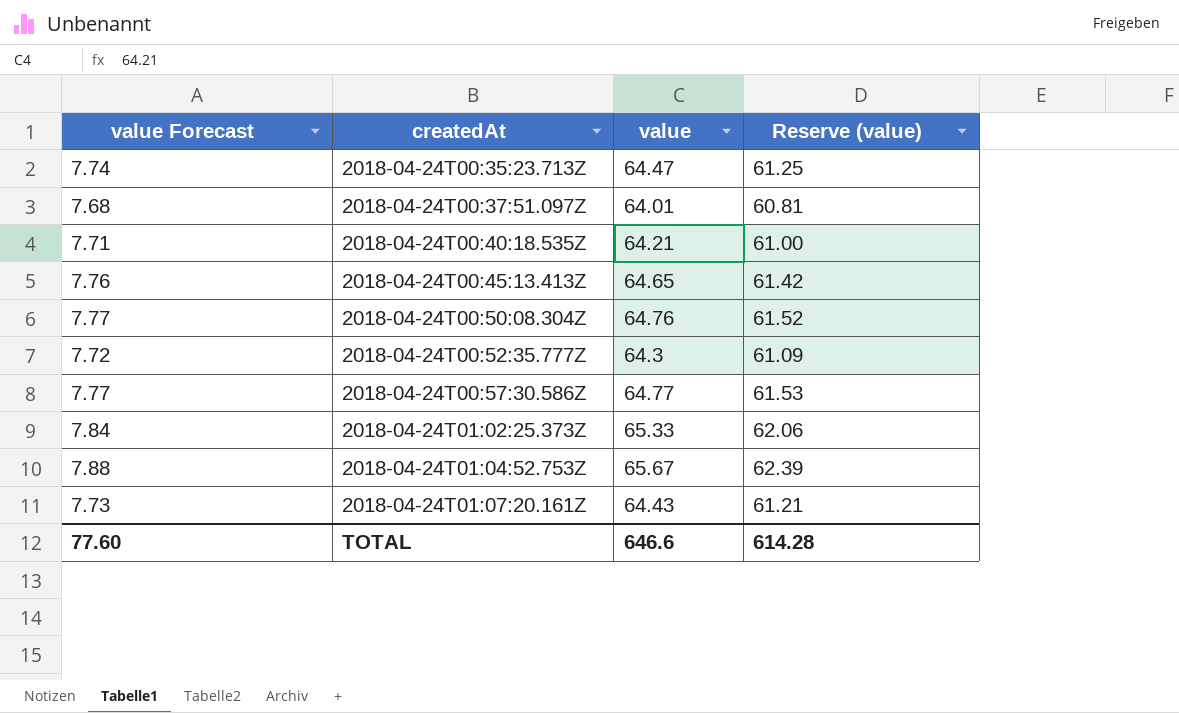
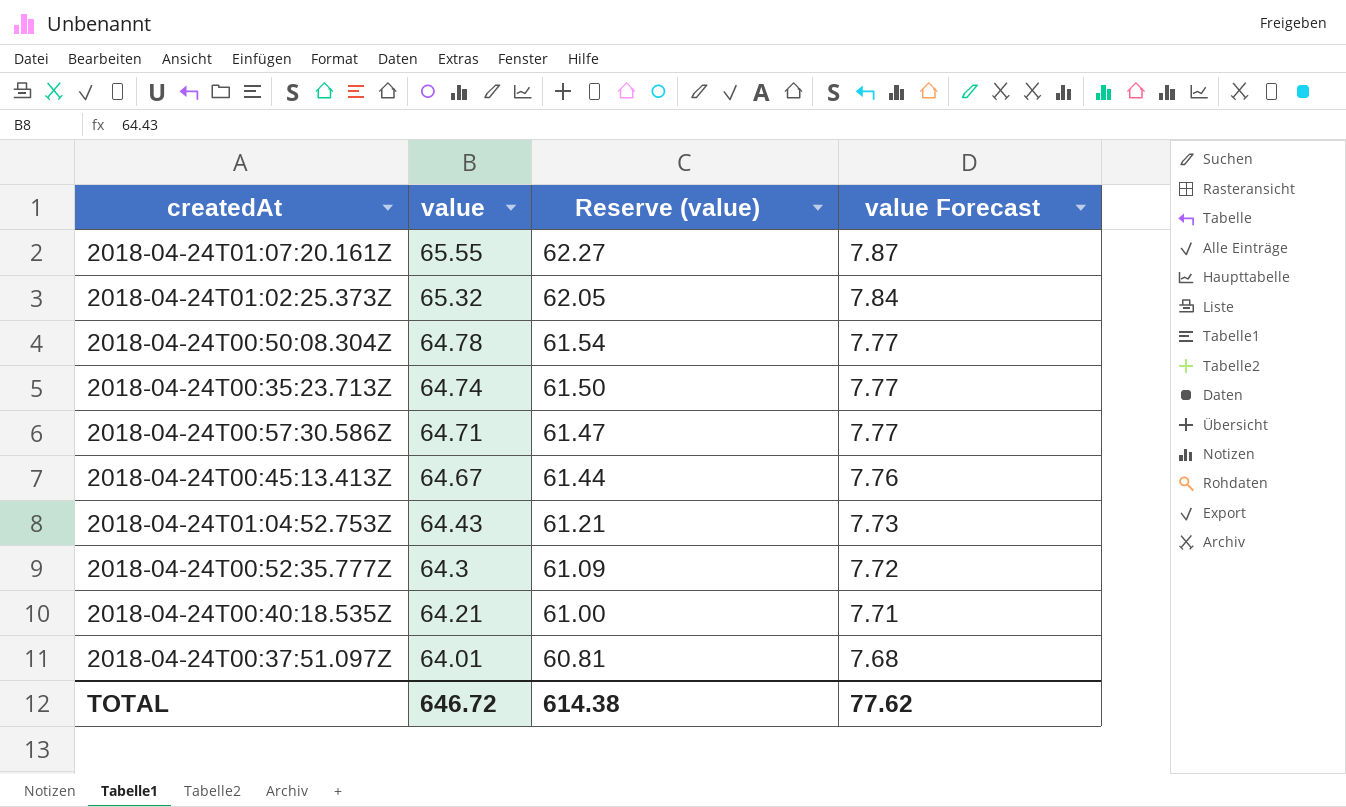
row order: createdAt ascending -> value descending
column value Forecast | position: 1 -> 4
2018-04-24T01:07:20.161Z | value: 64.43 -> 65.55
2018-04-24T01:07:20.161Z | Reserve (value): 61.21 -> 62.27
2018-04-24T01:07:20.161Z | value Forecast: 7.73 -> 7.87
2018-04-24T01:02:25.373Z | value: 65.33 -> 65.32
2018-04-24T01:02:25.373Z | Reserve (value): 62.06 -> 62.05
2018-04-24T00:50:08.304Z | value: 64.76 -> 64.78
2018-04-24T00:50:08.304Z | Reserve (value): 61.52 -> 61.54
2018-04-24T00:35:23.713Z | value: 64.47 -> 64.74
2018-04-24T00:35:23.713Z | Reserve (value): 61.25 -> 61.50
2018-04-24T00:35:23.713Z | value Forecast: 7.74 -> 7.77
2018-04-24T00:57:30.586Z | value: 64.77 -> 64.71
2018-04-24T00:57:30.586Z | Reserve (value): 61.53 -> 61.47
2018-04-24T00:45:13.413Z | value: 64.65 -> 64.67
2018-04-24T00:45:13.413Z | Reserve (value): 61.42 -> 61.44
2018-04-24T01:04:52.753Z | value: 65.67 -> 64.43
2018-04-24T01:04:52.753Z | Reserve (value): 62.39 -> 61.21
2018-04-24T01:04:52.753Z | value Forecast: 7.88 -> 7.73
TOTAL | value: 646.6 -> 646.72
TOTAL | Reserve (value): 614.28 -> 614.38
TOTAL | value Forecast: 77.60 -> 77.62

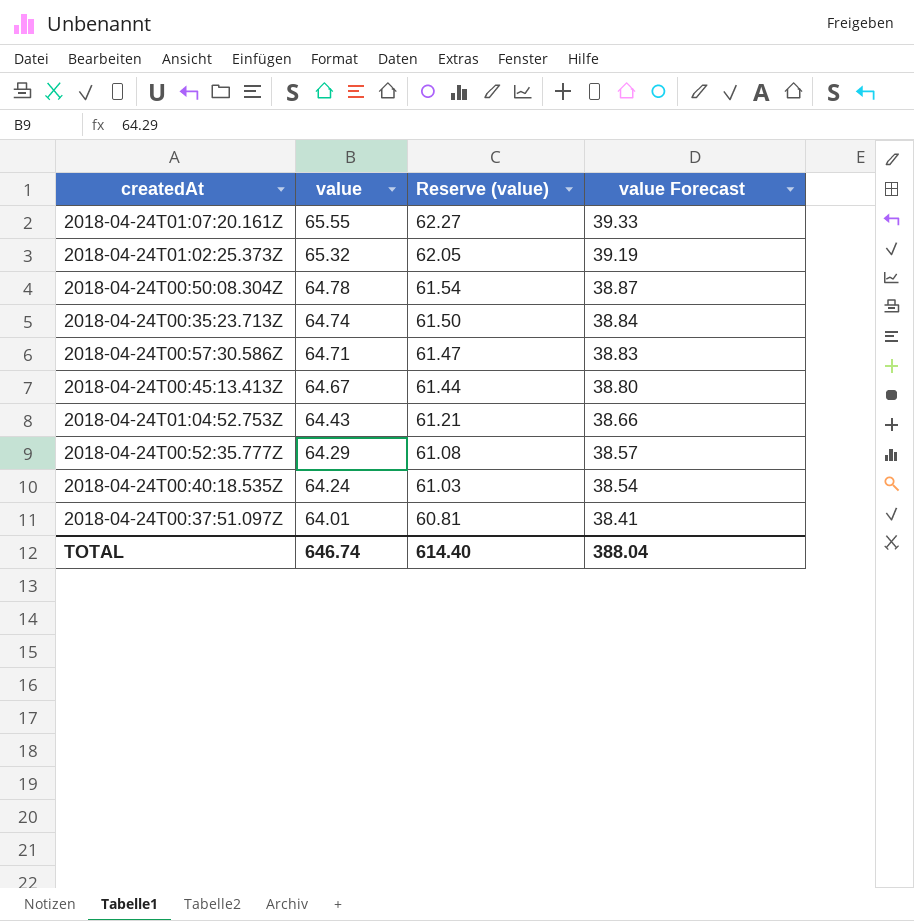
column value Forecast | formula: [value] * 0.12 -> [value] * 0.6
2018-04-24T00:52:35.777Z | value: 64.3 -> 64.29
2018-04-24T00:52:35.777Z | Reserve (value): 61.09 -> 61.08
2018-04-24T00:40:18.535Z | value: 64.21 -> 64.24
2018-04-24T00:40:18.535Z | Reserve (value): 61.00 -> 61.03
TOTAL | value: 646.72 -> 646.74
TOTAL | Reserve (value): 614.38 -> 614.40
TOTAL | value Forecast: 77.62 -> 388.04

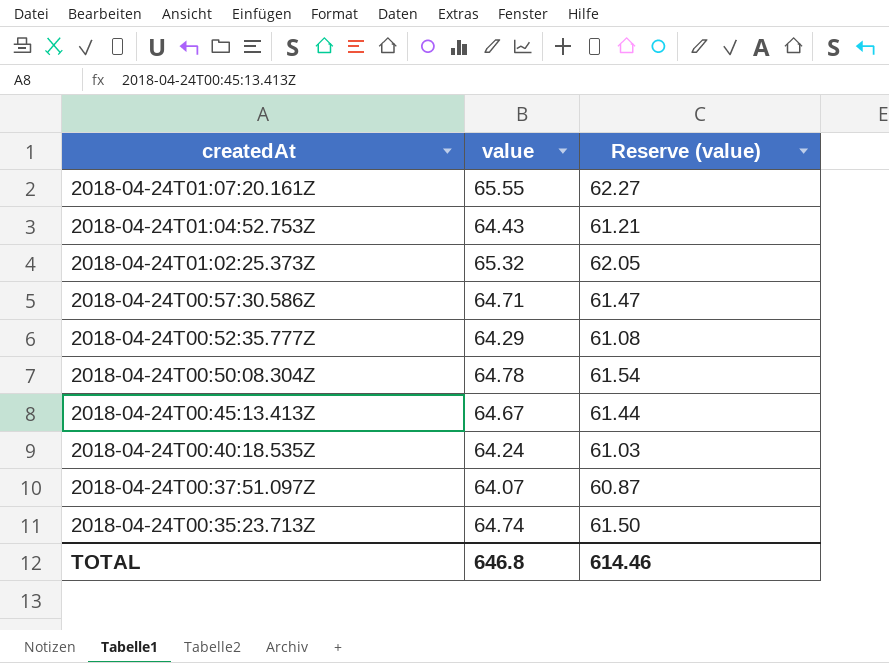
row order: value descending -> createdAt descending
column value Forecast | formula: [value] * 0.6 -> none
2018-04-24T00:37:51.097Z | value: 64.01 -> 64.07
2018-04-24T00:37:51.097Z | Reserve (value): 60.81 -> 60.87
TOTAL | value: 646.74 -> 646.8
TOTAL | Reserve (value): 614.40 -> 614.46

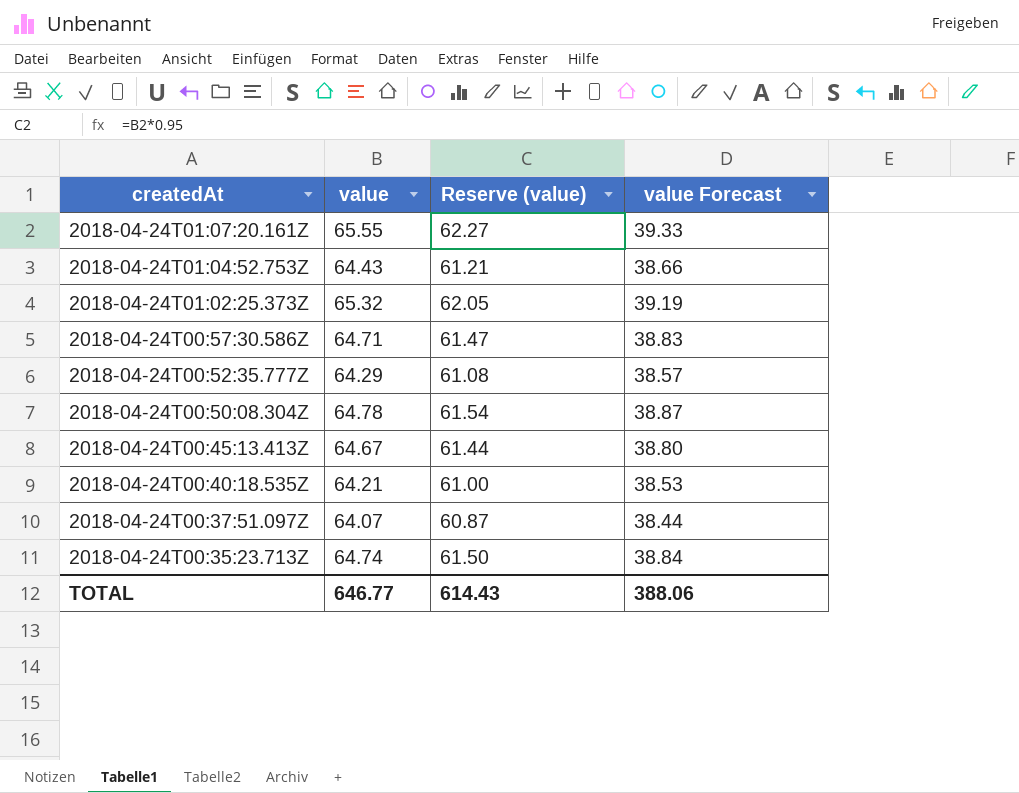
column value Forecast | formula: none -> [value] * 0.6
2018-04-24T00:40:18.535Z | value: 64.24 -> 64.21
2018-04-24T00:40:18.535Z | Reserve (value): 61.03 -> 61.00
TOTAL | value: 646.8 -> 646.77
TOTAL | Reserve (value): 614.46 -> 614.43

